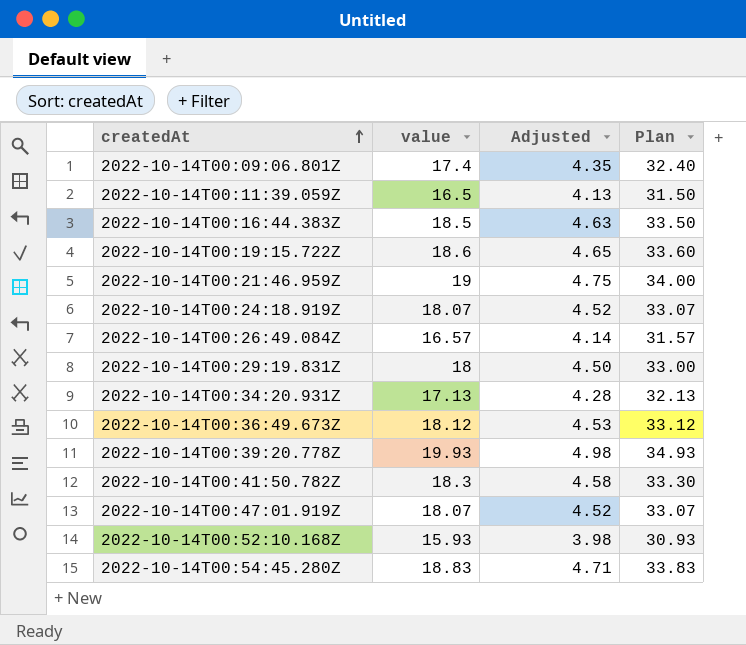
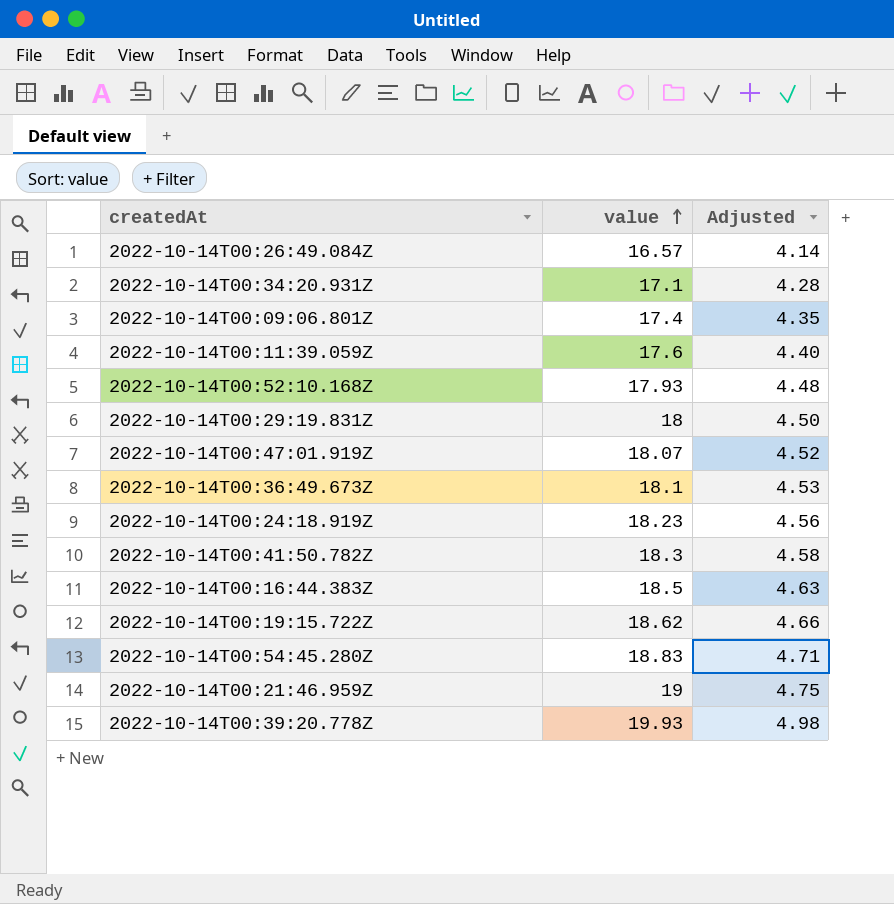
row order: createdAt ascending -> value ascending
column Plan | formula: [value] + 15 -> none
2022-10-14T00:34:20.931Z | value: 17.13 -> 17.1
2022-10-14T00:11:39.059Z | value: 16.5 -> 17.6
2022-10-14T00:11:39.059Z | Adjusted: 4.13 -> 4.40
2022-10-14T00:52:10.168Z | value: 15.93 -> 17.93
2022-10-14T00:52:10.168Z | Adjusted: 3.98 -> 4.48
2022-10-14T00:36:49.673Z | value: 18.12 -> 18.1
2022-10-14T00:24:18.919Z | value: 18.07 -> 18.23
2022-10-14T00:24:18.919Z | Adjusted: 4.52 -> 4.56
2022-10-14T00:19:15.722Z | value: 18.6 -> 18.62
2022-10-14T00:19:15.722Z | Adjusted: 4.65 -> 4.66

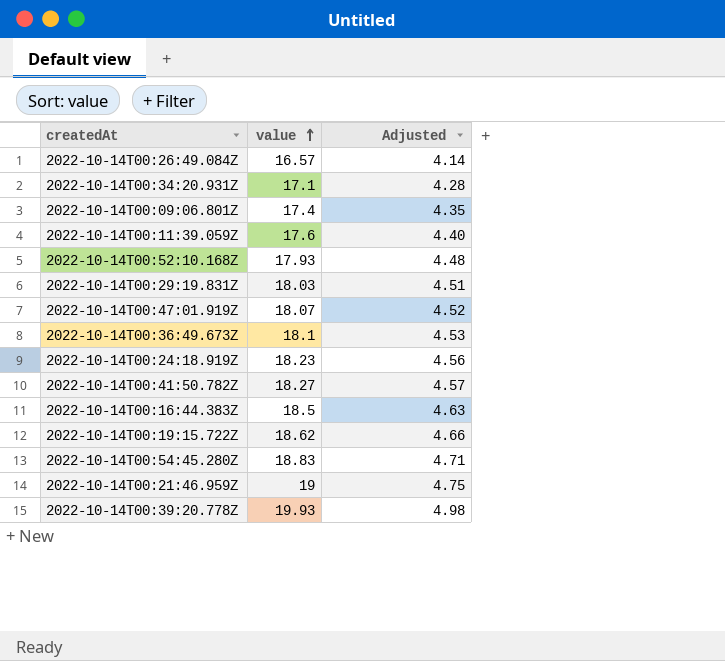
2022-10-14T00:29:19.831Z | value: 18 -> 18.03
2022-10-14T00:29:19.831Z | Adjusted: 4.50 -> 4.51
2022-10-14T00:41:50.782Z | value: 18.3 -> 18.27
2022-10-14T00:41:50.782Z | Adjusted: 4.58 -> 4.57

